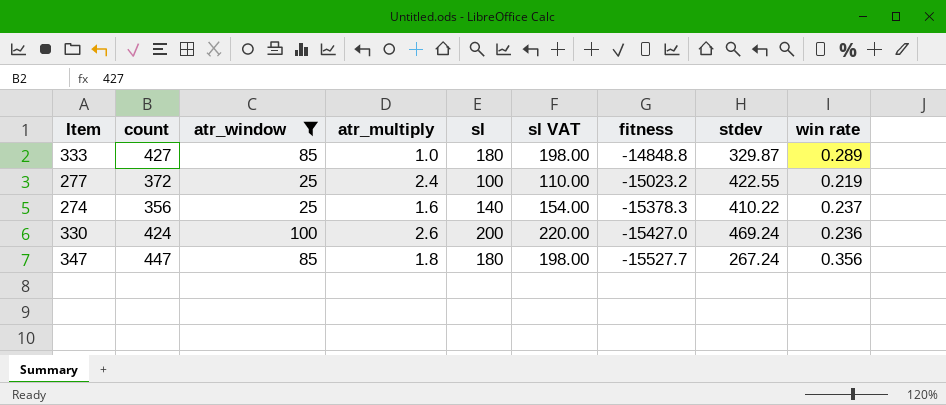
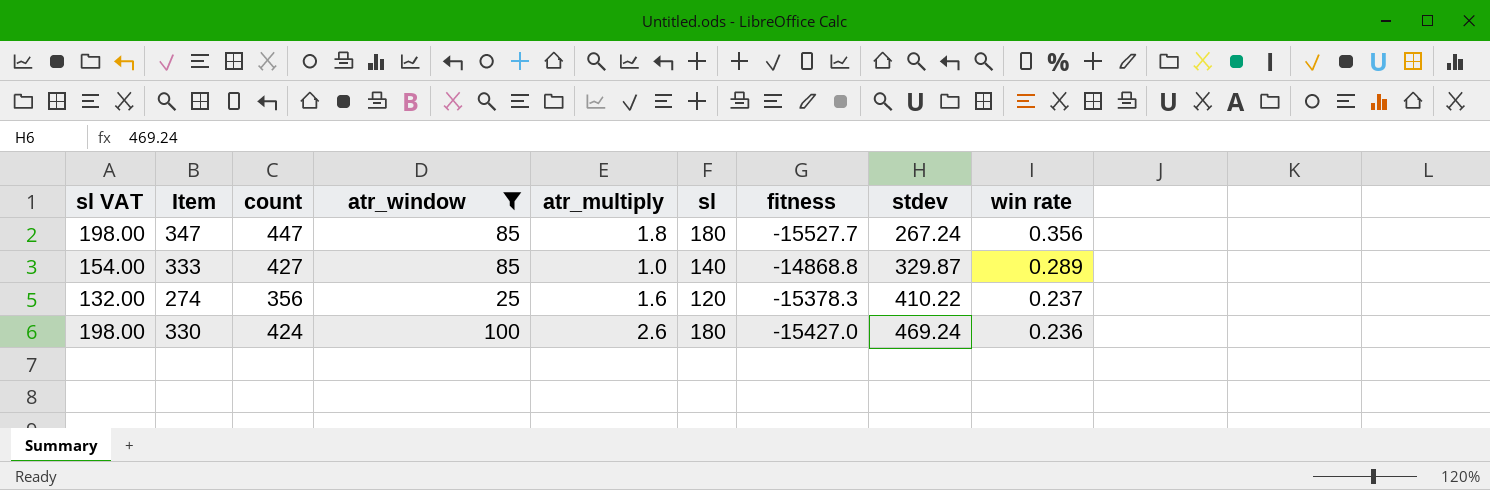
row order: fitness descending -> stdev ascending
column sl VAT | position: 6 -> 1
row 277: 372 | 25 | 2.4 | 100 | 110.00 | -15023.2 | 422.55 | 0.219 -> none
333 | sl VAT: 198.00 -> 154.00
333 | sl: 180 -> 140
333 | fitness: -14848.8 -> -14868.8
274 | sl VAT: 154.00 -> 132.00
274 | sl: 140 -> 120
330 | sl VAT: 220.00 -> 198.00
330 | sl: 200 -> 180

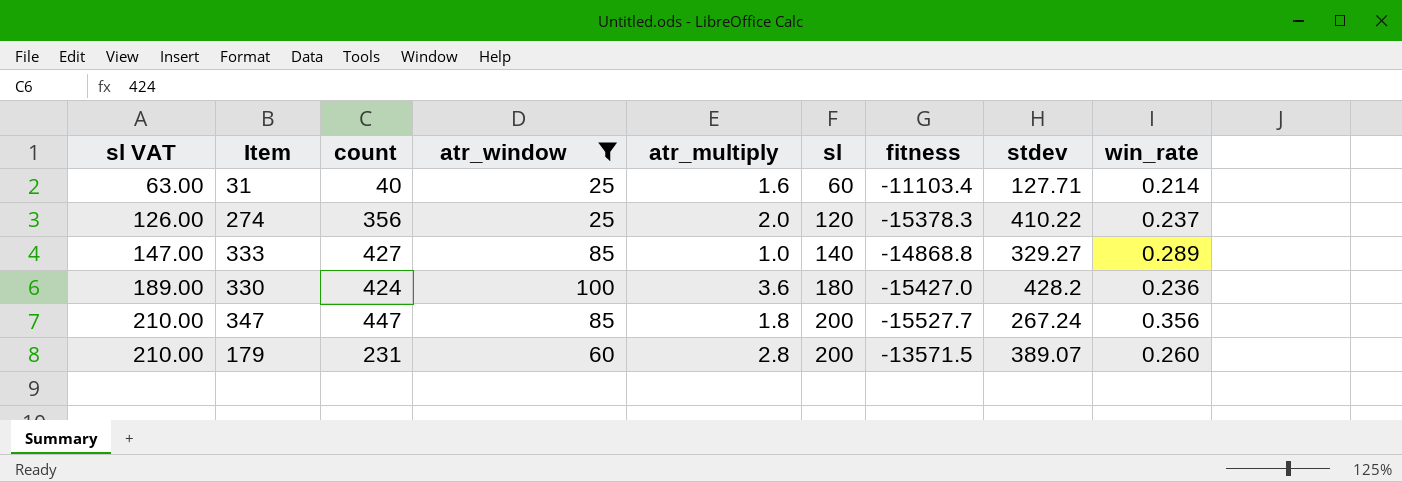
row order: stdev ascending -> sl VAT ascending
column sl VAT | formula: [sl] * 1.1 -> [sl] * 1.05
column name: win rate -> win_rate
row 31: none -> 63.00 | 40 | 25 | 1.6 | 60 | -11103.4 | 127.71 | 0.214
274 | atr_multiply: 1.6 -> 2.0
333 | stdev: 329.87 -> 329.27
330 | atr_multiply: 2.6 -> 3.6
330 | stdev: 469.24 -> 428.2
347 | sl: 180 -> 200
row 179: none -> 210.00 | 231 | 60 | 2.8 | 200 | -13571.5 | 389.07 | 0.260

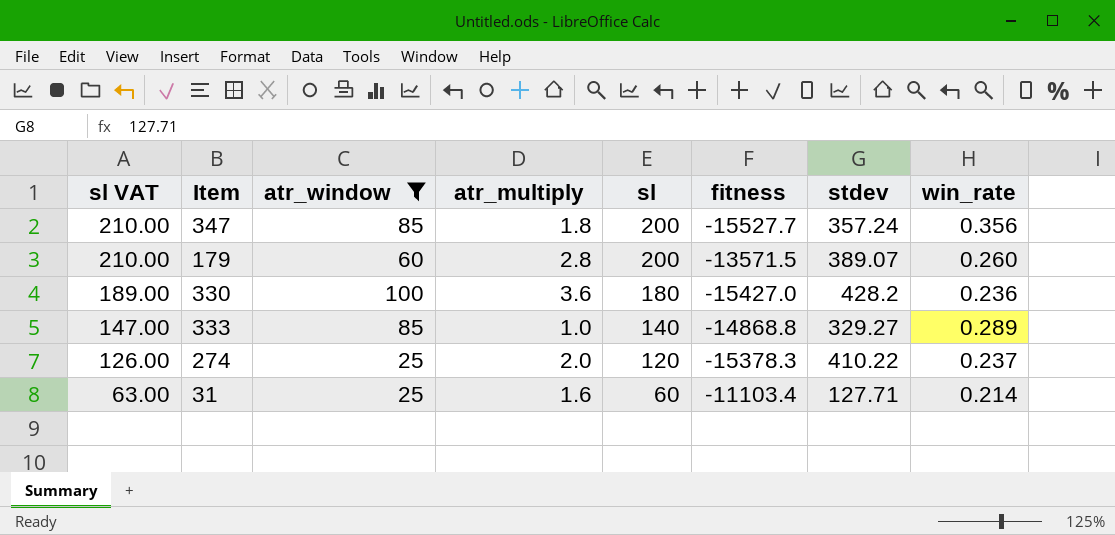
row order: sl VAT ascending -> sl VAT descending
column count | position: 3 -> none
347 | stdev: 267.24 -> 357.24

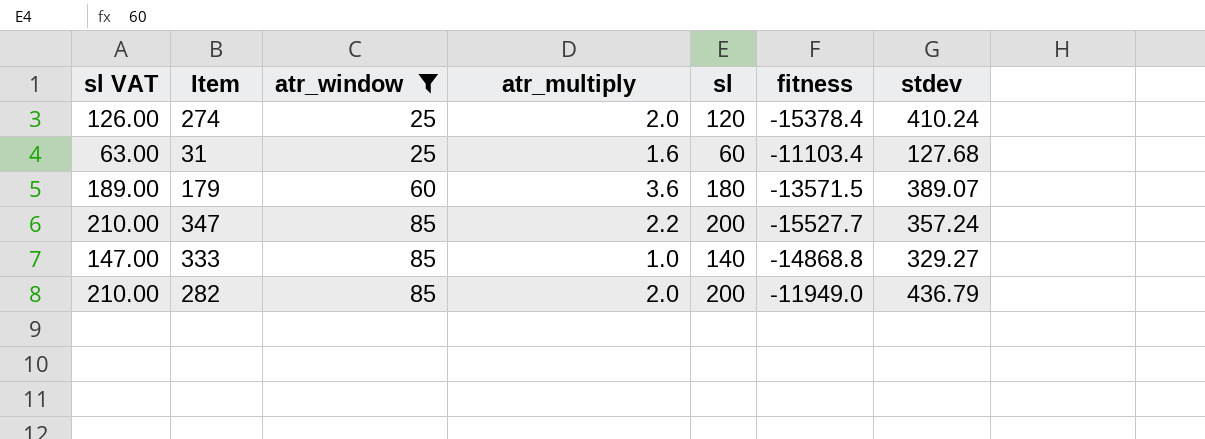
row order: sl VAT descending -> atr_window ascending
column win_rate | position: 8 -> none
row 330: 189.00 | 100 | 3.6 | 180 | -15427.0 | 428.2 | 0.236 -> none
274 | fitness: -15378.3 -> -15378.4
274 | stdev: 410.22 -> 410.24
31 | stdev: 127.71 -> 127.68
179 | sl VAT: 210.00 -> 189.00
179 | atr_multiply: 2.8 -> 3.6
179 | sl: 200 -> 180
347 | atr_multiply: 1.8 -> 2.2
row 282: none -> 210.00 | 85 | 2.0 | 200 | -11949.0 | 436.79

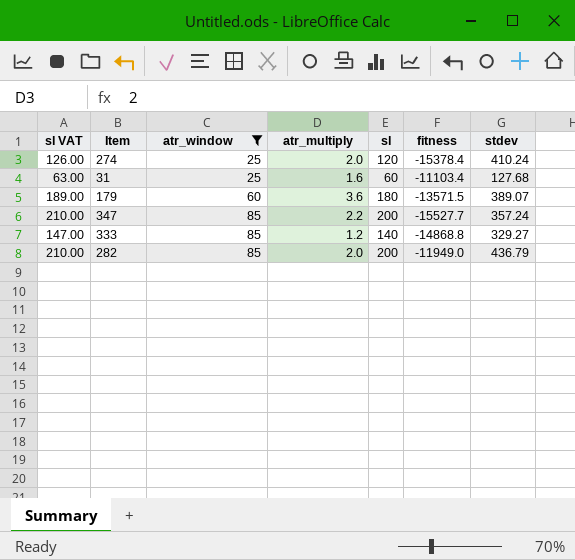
333 | atr_multiply: 1.0 -> 1.2

